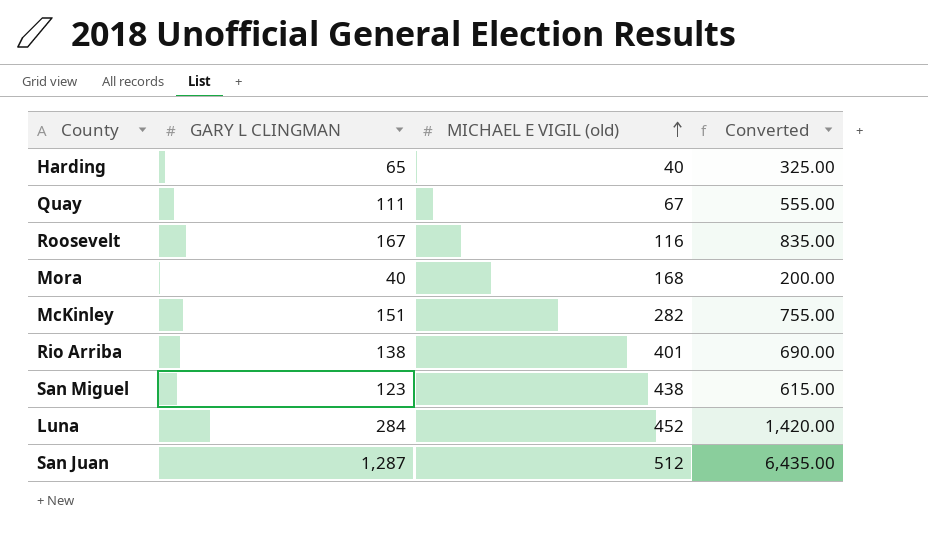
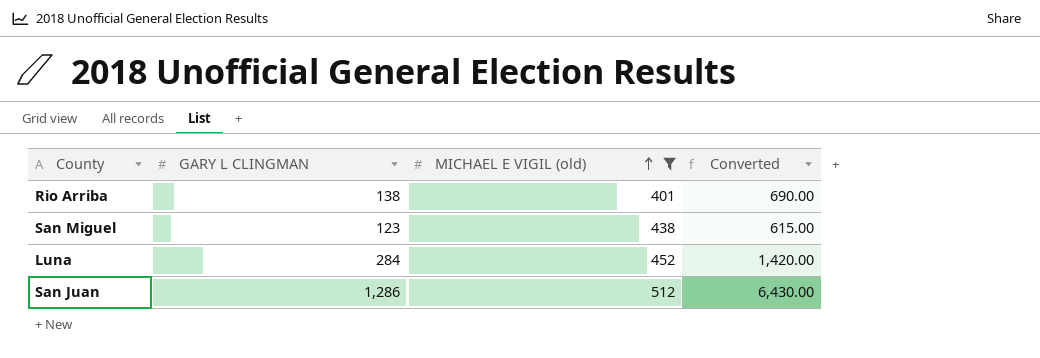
filter: none -> MICHAEL E VIGIL (old) >= 401
San Juan | GARY L CLINGMAN: 1,287 -> 1,286
San Juan | Converted: 6,435.00 -> 6,430.00

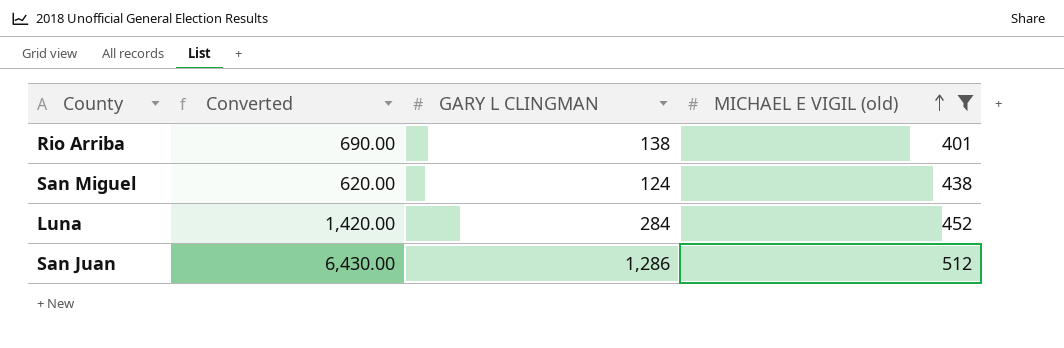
column Converted | position: 4 -> 2
San Miguel | Converted: 615.00 -> 620.00
San Miguel | GARY L CLINGMAN: 123 -> 124

